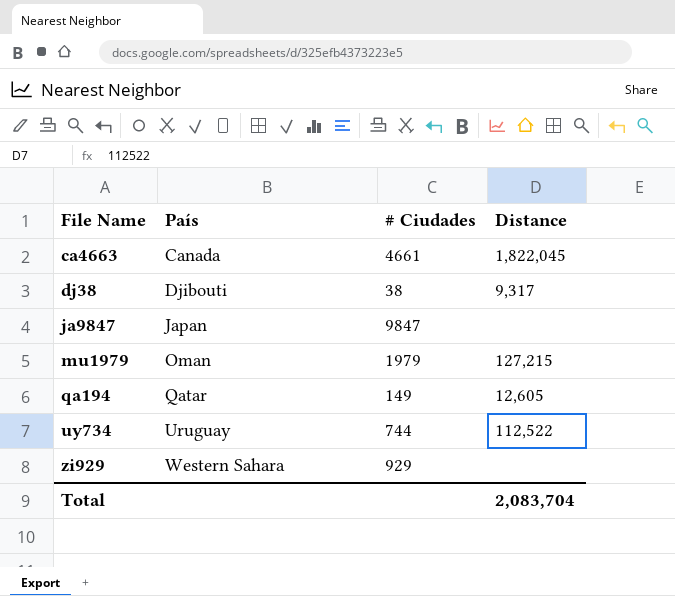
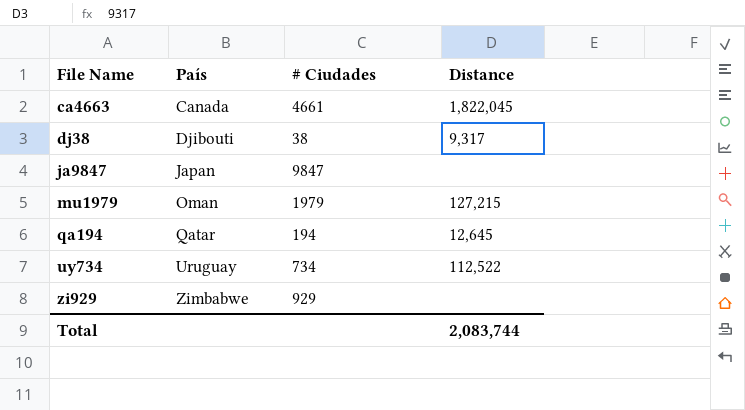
qa194 | # Ciudades: 149 -> 194
qa194 | Distance: 12,605 -> 12,645
uy734 | # Ciudades: 744 -> 734
zi929 | País: Western Sahara -> Zimbabwe
Total | Distance: 2,083,704 -> 2,083,744

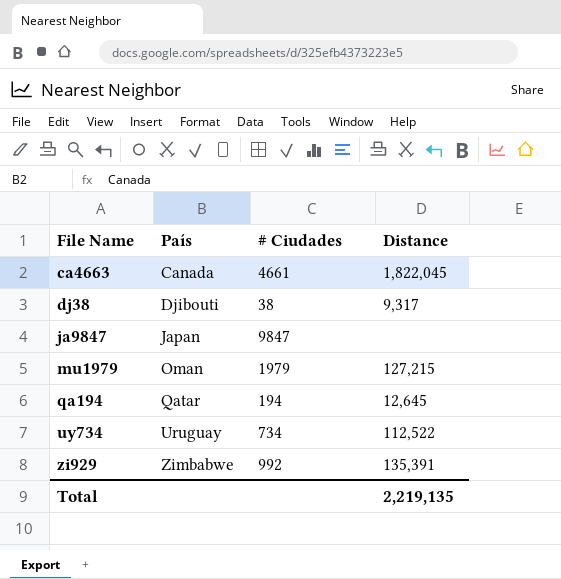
zi929 | # Ciudades: 929 -> 992
zi929 | Distance: none -> 135,391
Total | Distance: 2,083,744 -> 2,219,135

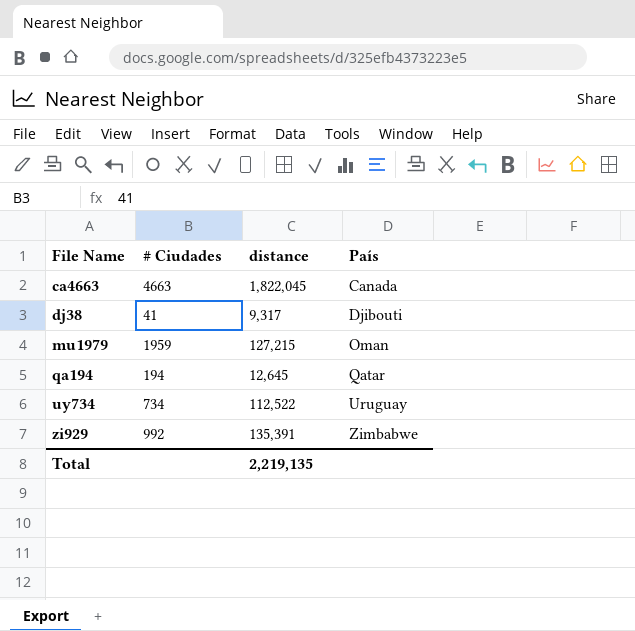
column name: Distance -> distance
column País | position: 2 -> 4
row ja9847: Japan | 9847 | none -> none
ca4663 | # Ciudades: 4661 -> 4663
dj38 | # Ciudades: 38 -> 41
mu1979 | # Ciudades: 1979 -> 1959

